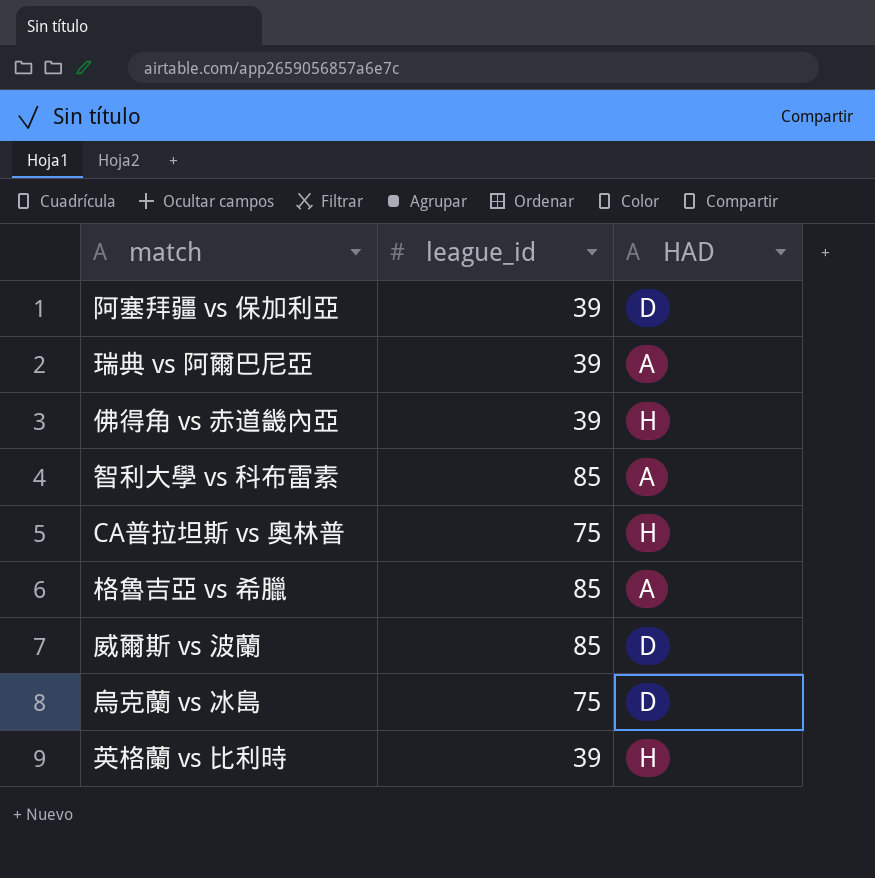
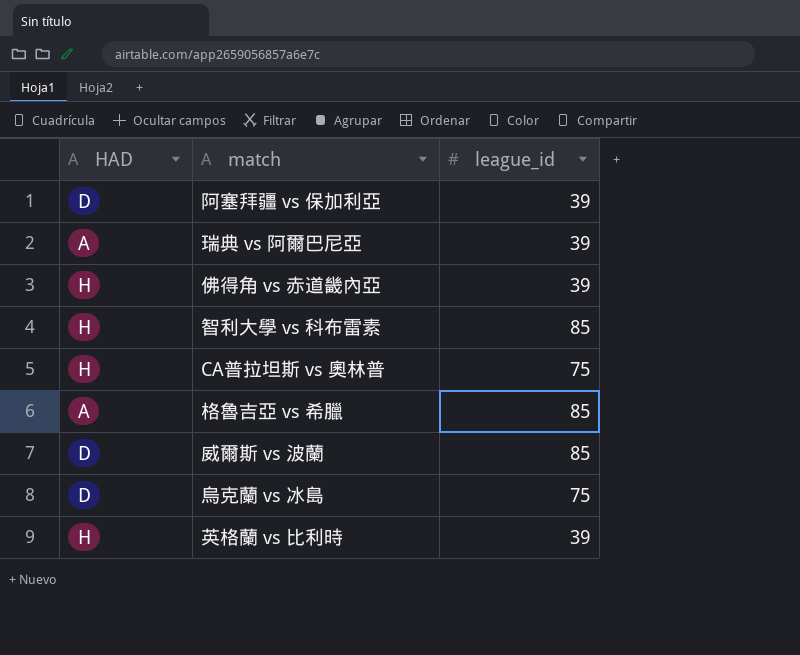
column HAD | position: 3 -> 1
智利大學 vs 科布雷素 | HAD: A -> H

